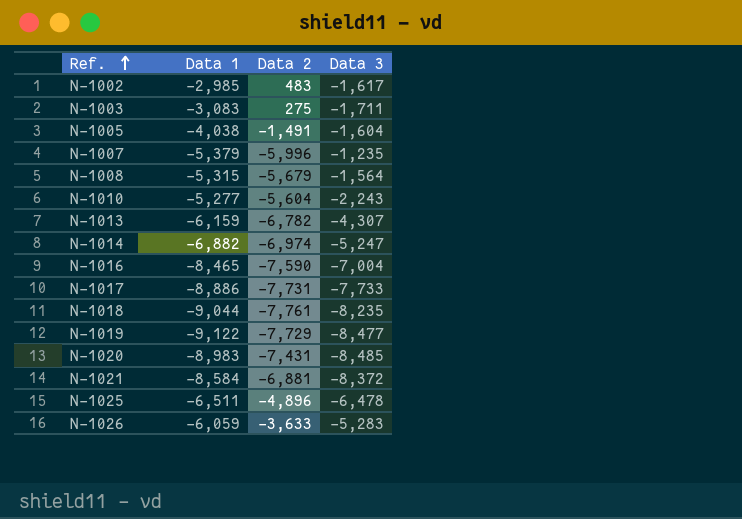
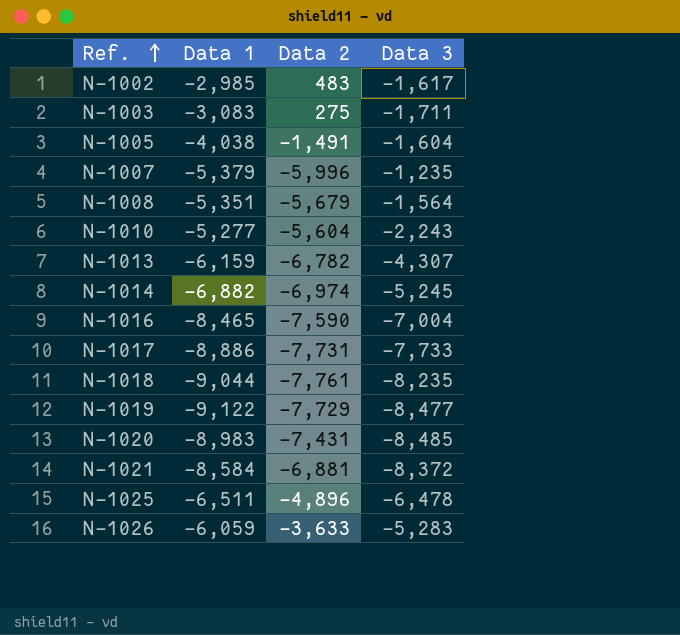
N-1008 | Data 1: -5,315 -> -5,351
N-1014 | Data 3: -5,247 -> -5,245

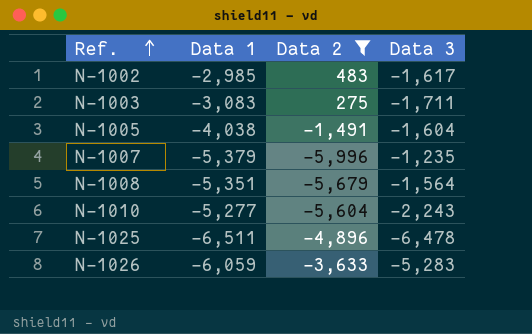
filter: none -> Data 2 >= -5,996

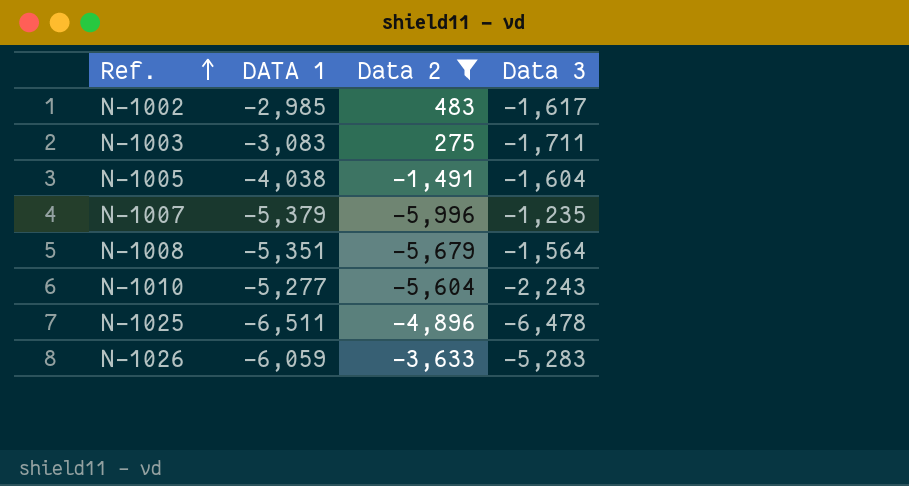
column name: Data 1 -> DATA 1

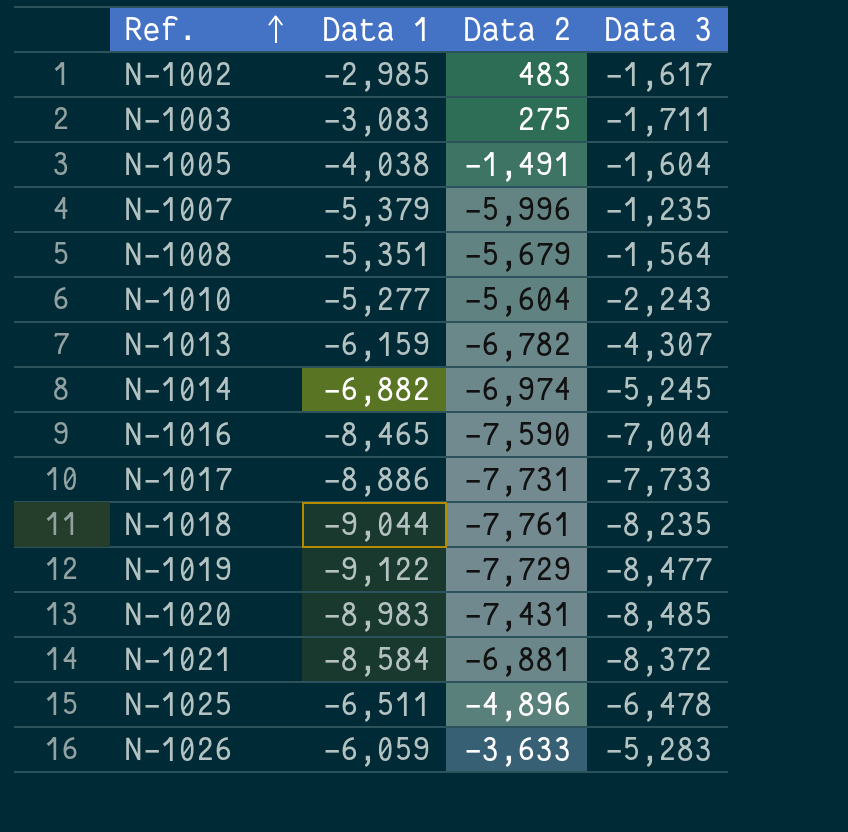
filter: Data 2 >= -5,996 -> none
column name: DATA 1 -> Data 1

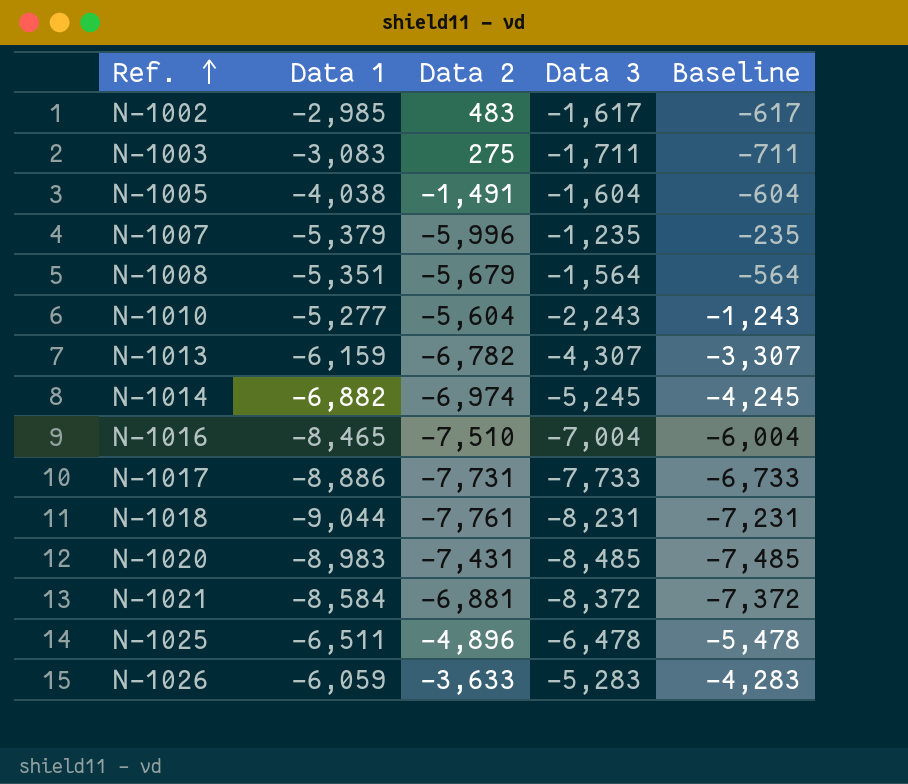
column Baseline | formula: none -> [Data 3] + 1000
row N-1019: -9,122 | -7,729 | -8,477 -> none
N-1016 | Data 2: -7,590 -> -7,510
N-1018 | Data 3: -8,235 -> -8,231

